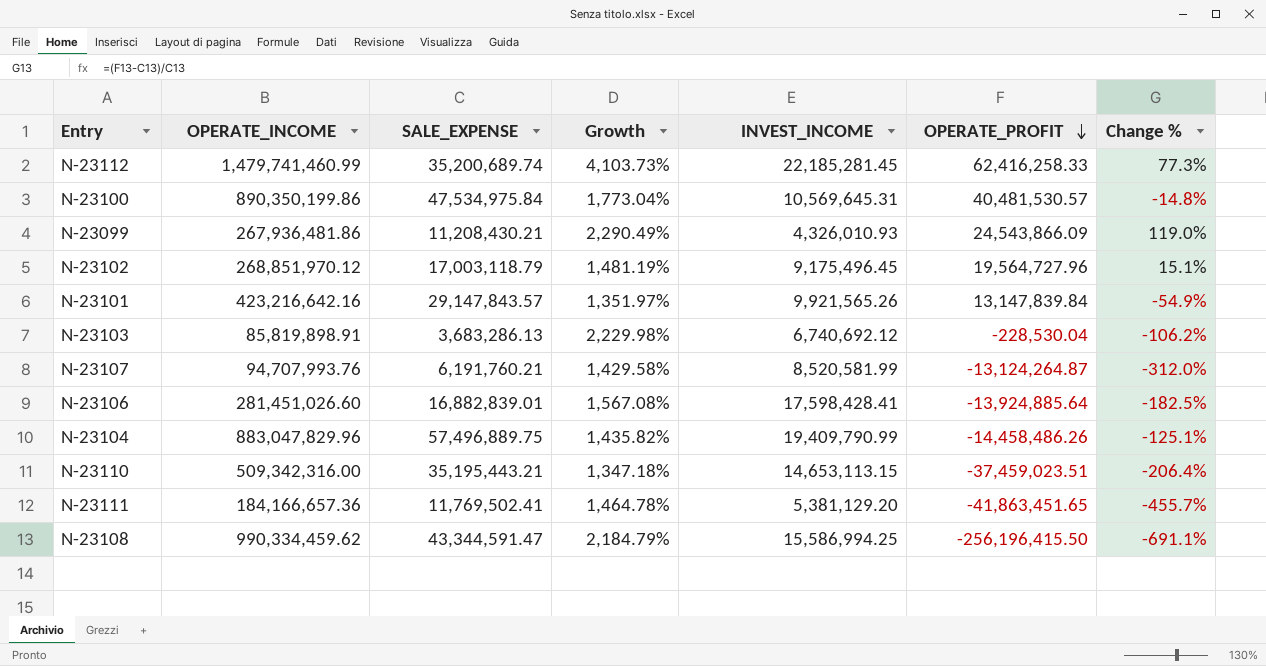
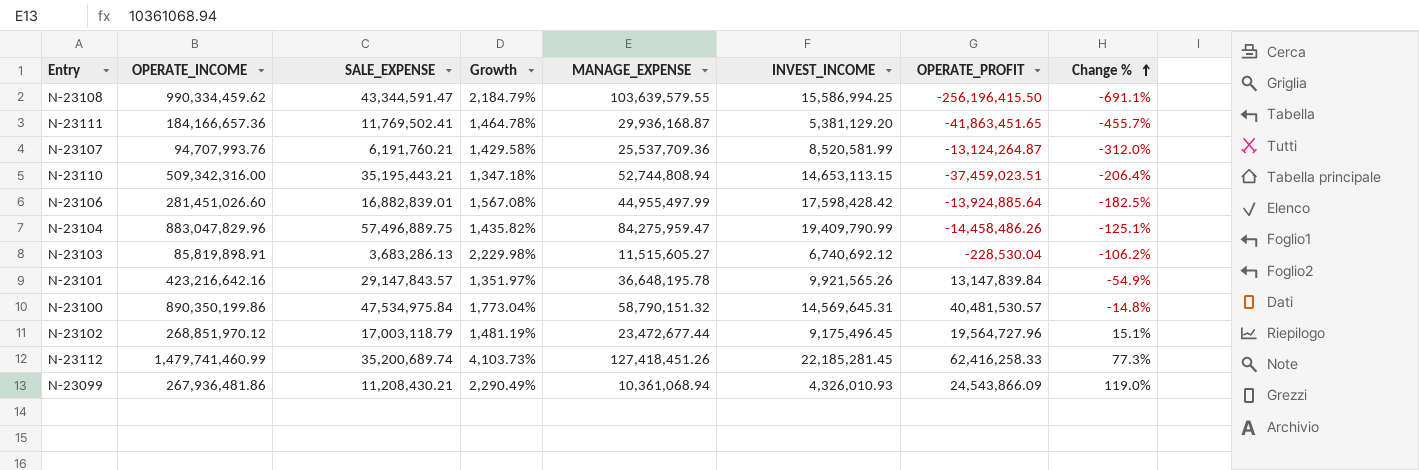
row order: OPERATE_PROFIT descending -> Change % ascending
column MANAGE_EXPENSE | position: none -> 5
N-23106 | INVEST_INCOME: 17,598,428.41 -> 17,598,428.42
N-23100 | INVEST_INCOME: 10,569,645.31 -> 14,569,645.31

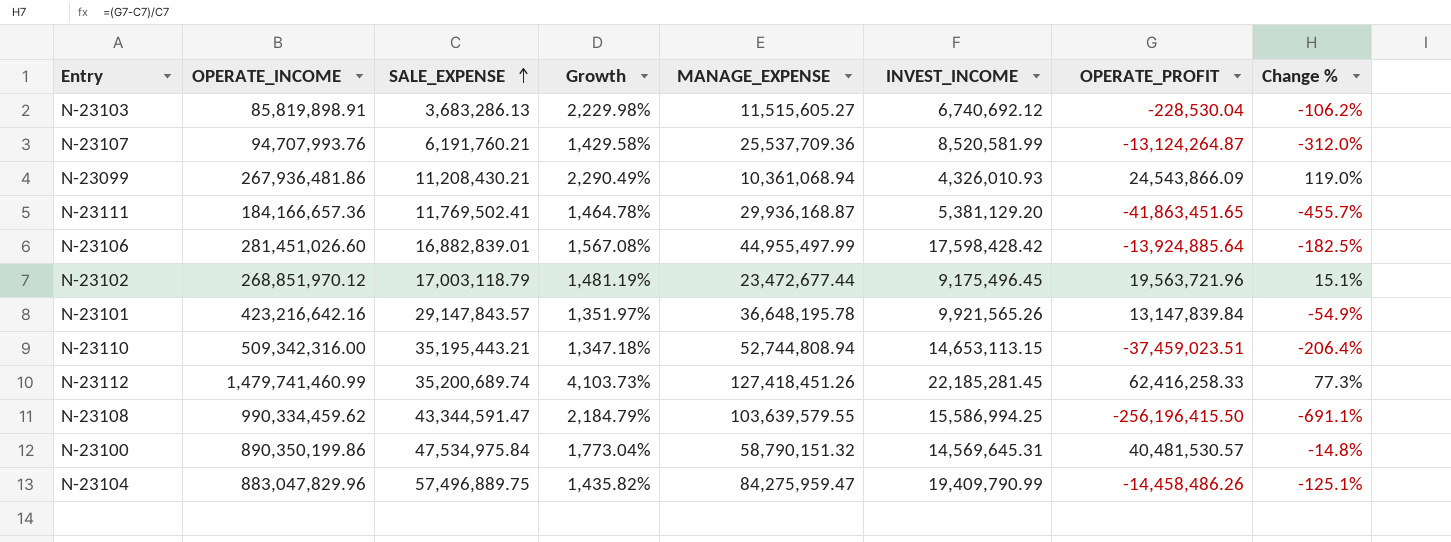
row order: Change % ascending -> SALE_EXPENSE ascending
N-23102 | OPERATE_PROFIT: 19,564,727.96 -> 19,563,721.96

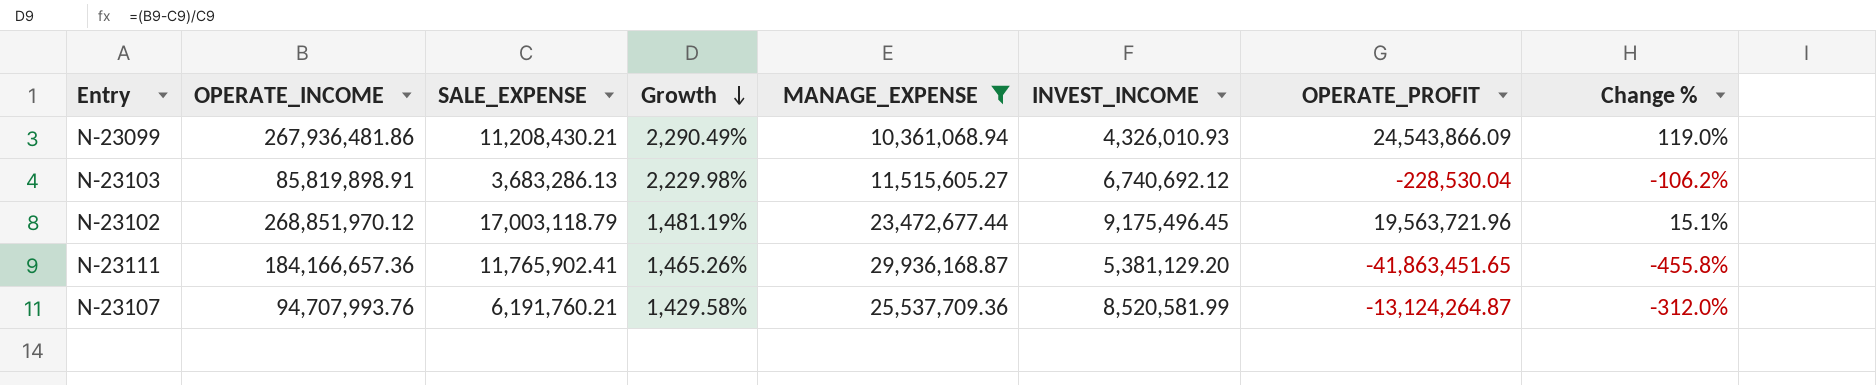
filter: none -> MANAGE_EXPENSE <= 29,936,168.87
row order: SALE_EXPENSE ascending -> Growth descending
N-23111 | SALE_EXPENSE: 11,769,502.41 -> 11,765,902.41
N-23111 | Growth: 1,464.78% -> 1,465.26%
N-23111 | Change %: -455.7% -> -455.8%

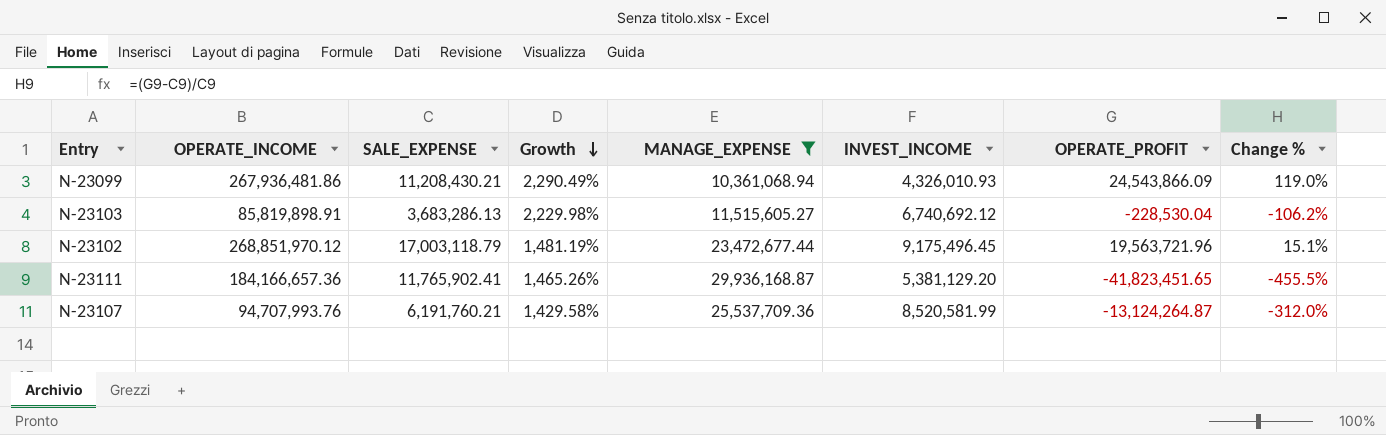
N-23111 | OPERATE_PROFIT: -41,863,451.65 -> -41,823,451.65
N-23111 | Change %: -455.8% -> -455.5%

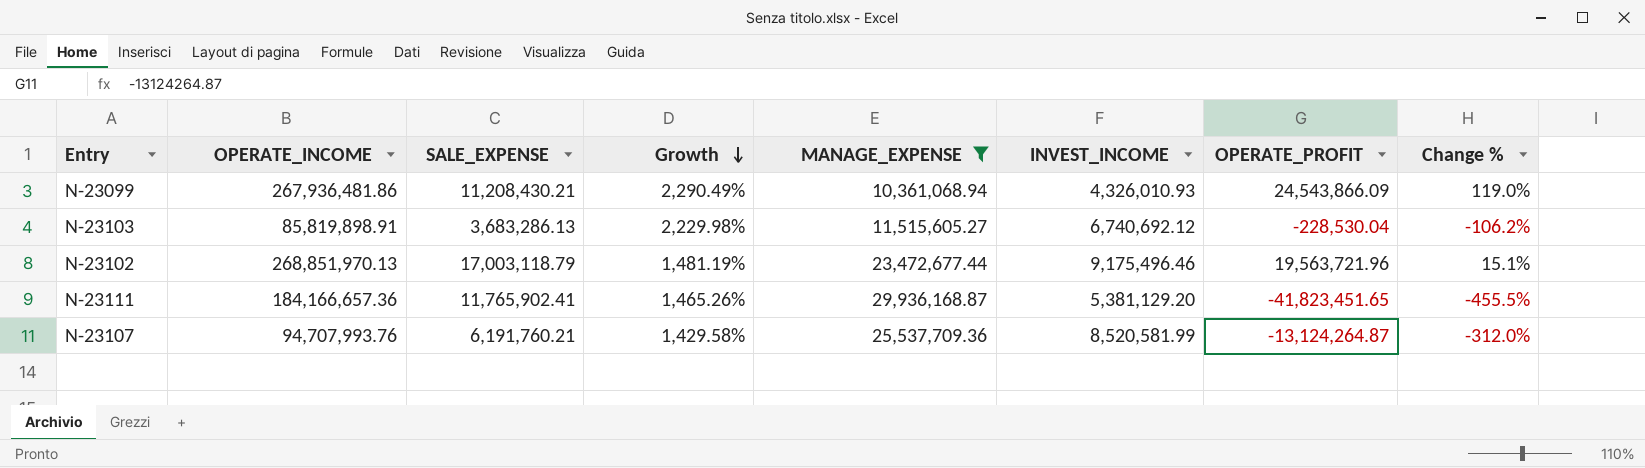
N-23102 | OPERATE_INCOME: 268,851,970.12 -> 268,851,970.13
N-23102 | INVEST_INCOME: 9,175,496.45 -> 9,175,496.46

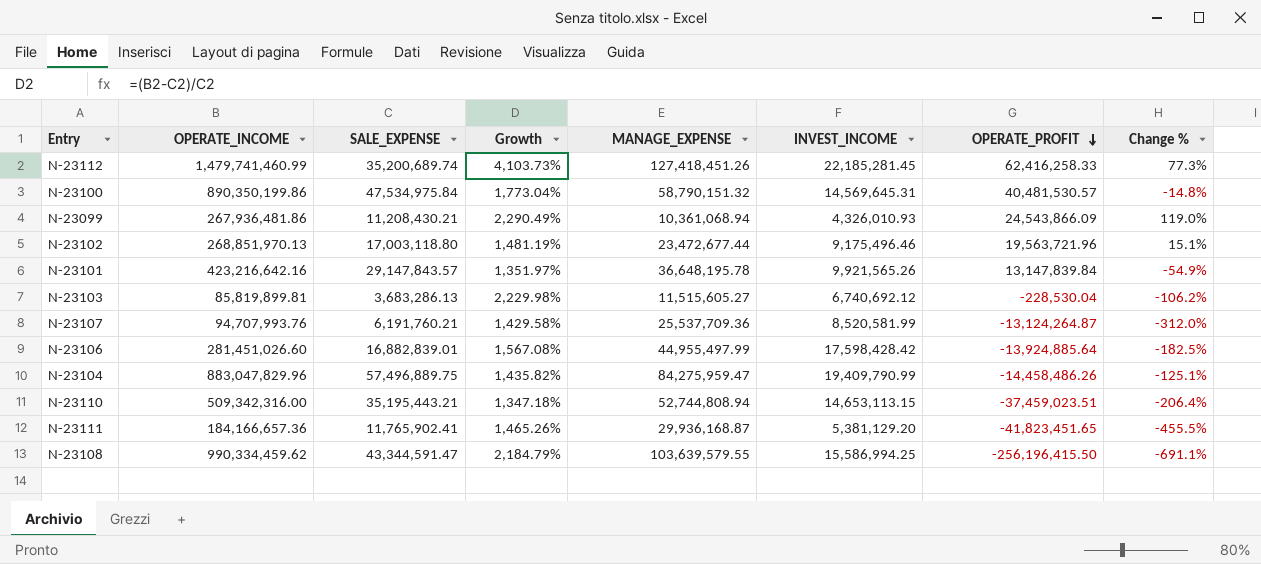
filter: MANAGE_EXPENSE <= 29,936,168.87 -> none
row order: Growth descending -> OPERATE_PROFIT descending
N-23102 | SALE_EXPENSE: 17,003,118.79 -> 17,003,118.80
N-23103 | OPERATE_INCOME: 85,819,898.91 -> 85,819,899.81

